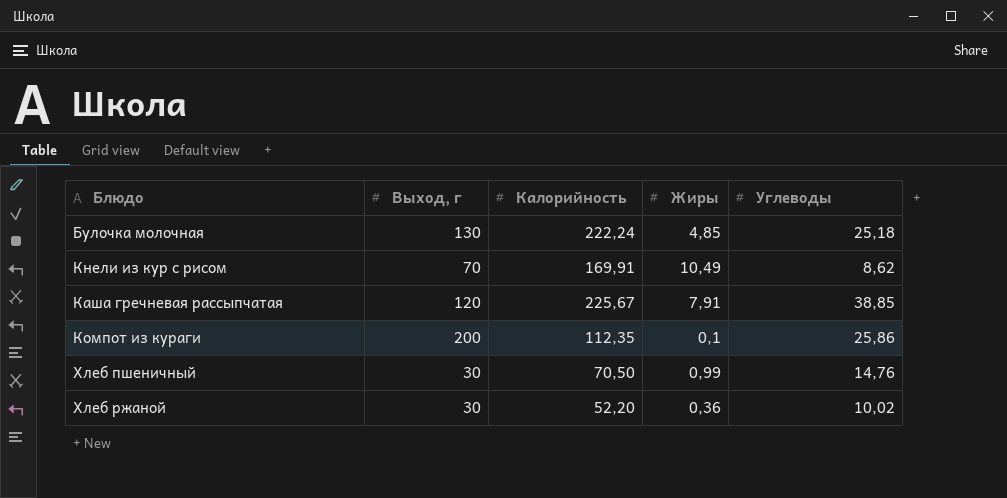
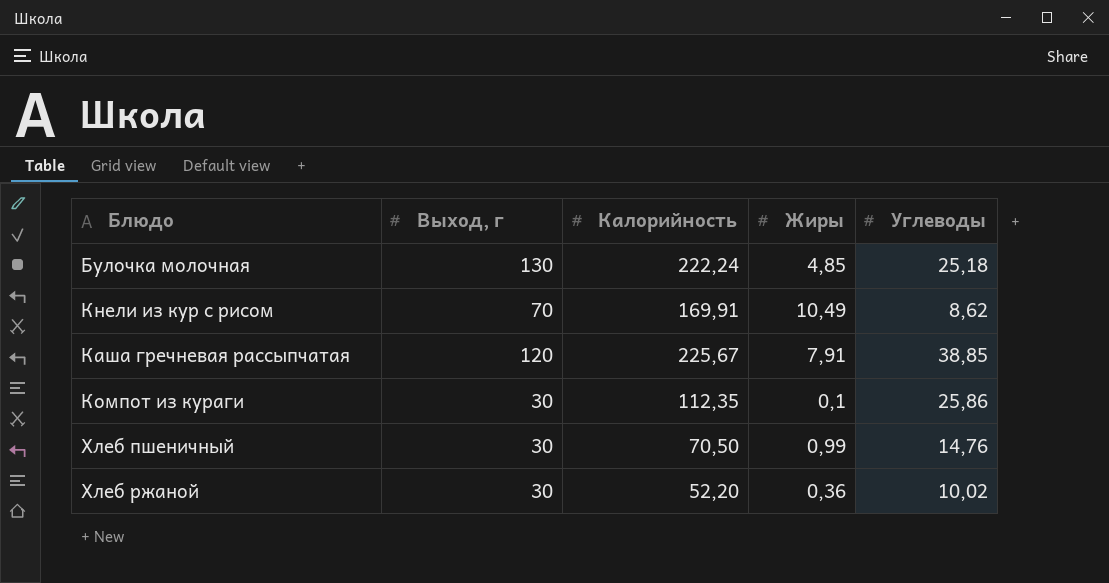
Компот из кураги | Выход, г: 200 -> 30

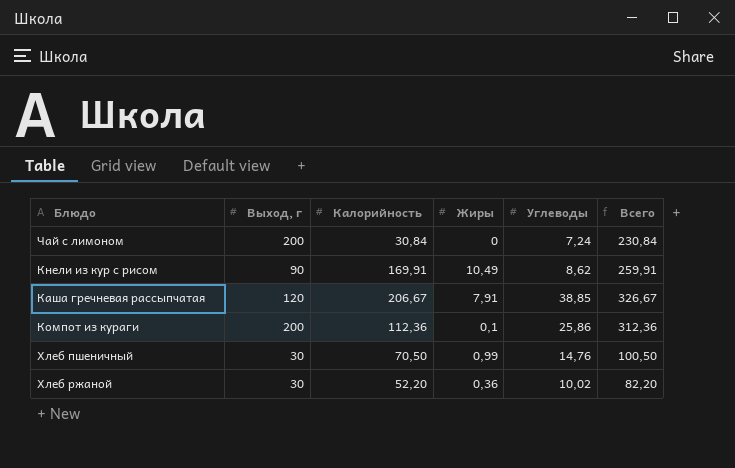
column Всего | formula: none -> [Выход, г] + [Калорийность]
row Булочка молочная: 130 | 222,24 | 4,85 | 25,18 -> none
row Чай с лимоном: none -> 200 | 30,84 | 0 | 7,24 | 230,84
Кнели из кур с рисом | Выход, г: 70 -> 90
Каша гречневая рассыпчатая | Калорийность: 225,67 -> 206,67
Компот из кураги | Выход, г: 30 -> 200
Компот из кураги | Калорийность: 112,35 -> 112,36

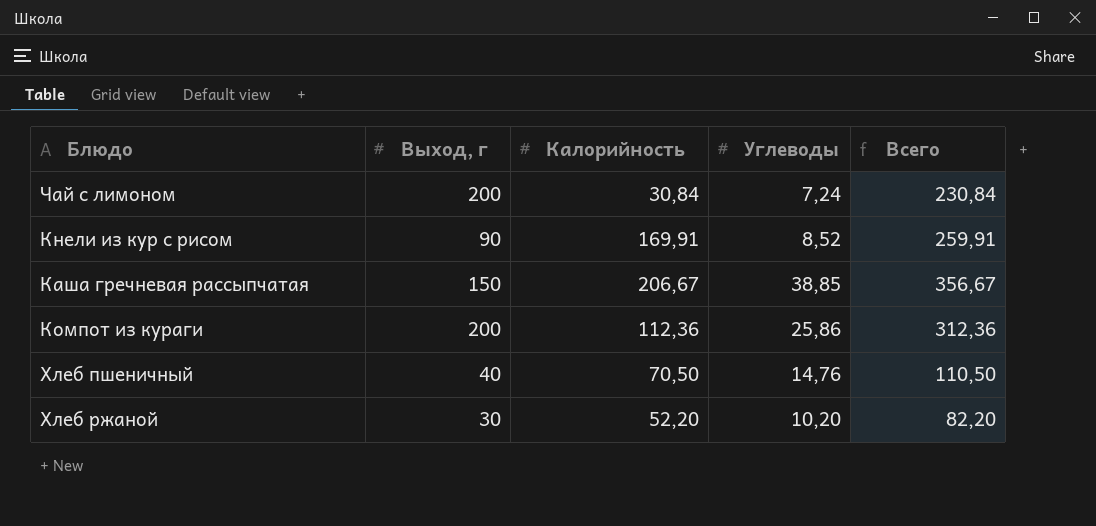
column Жиры | position: 4 -> none
Кнели из кур с рисом | Углеводы: 8,62 -> 8,52
Каша гречневая рассыпчатая | Выход, г: 120 -> 150
Каша гречневая рассыпчатая | Всего: 326,67 -> 356,67
Хлеб пшеничный | Выход, г: 30 -> 40
Хлеб пшеничный | Всего: 100,50 -> 110,50
Хлеб ржаной | Углеводы: 10,02 -> 10,20

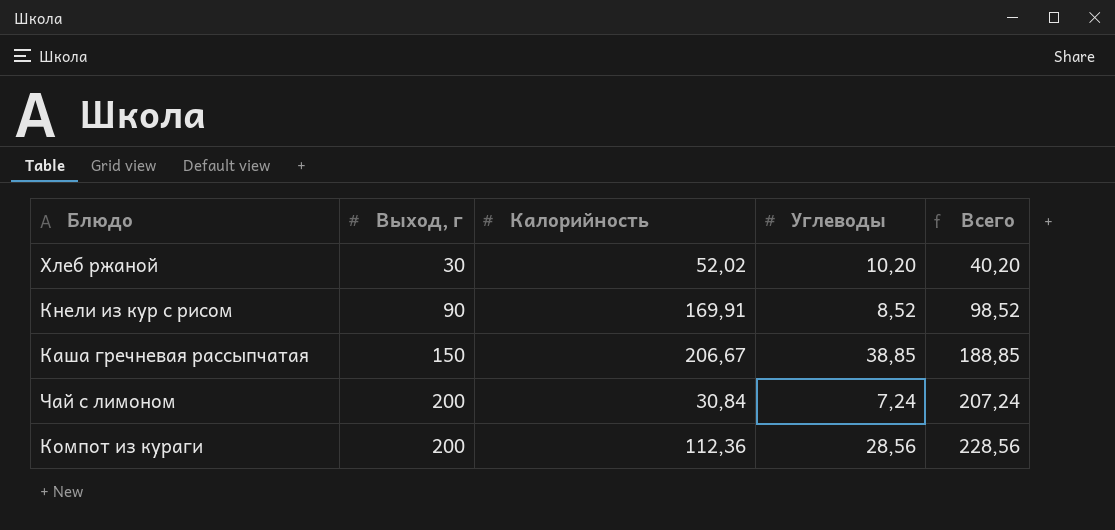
row order: none -> Выход, г ascending
column Всего | formula: [Выход, г] + [Калорийность] -> [Выход, г] + [Углеводы]
row Хлеб пшеничный: 40 | 70,50 | 14,76 | 110,50 -> none
Хлеб ржаной | Калорийность: 52,20 -> 52,02
Компот из кураги | Углеводы: 25,86 -> 28,56

